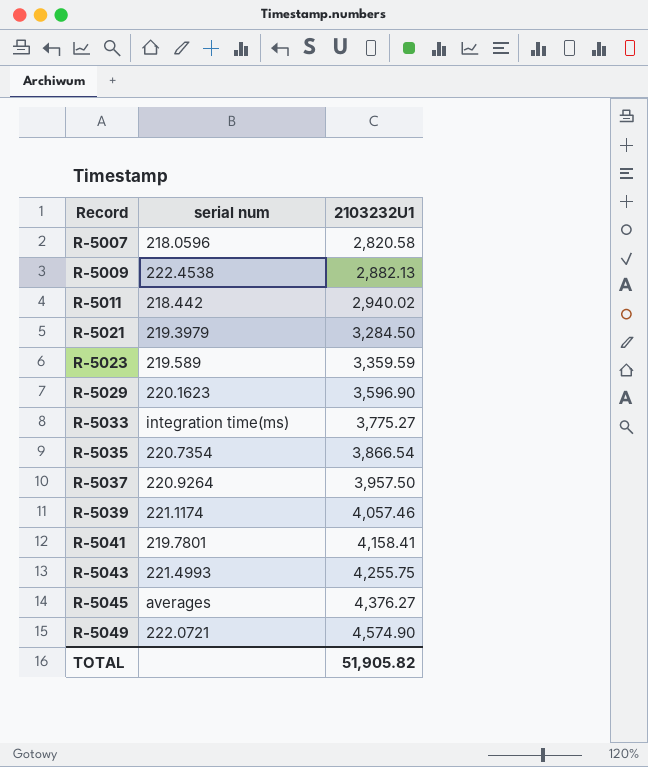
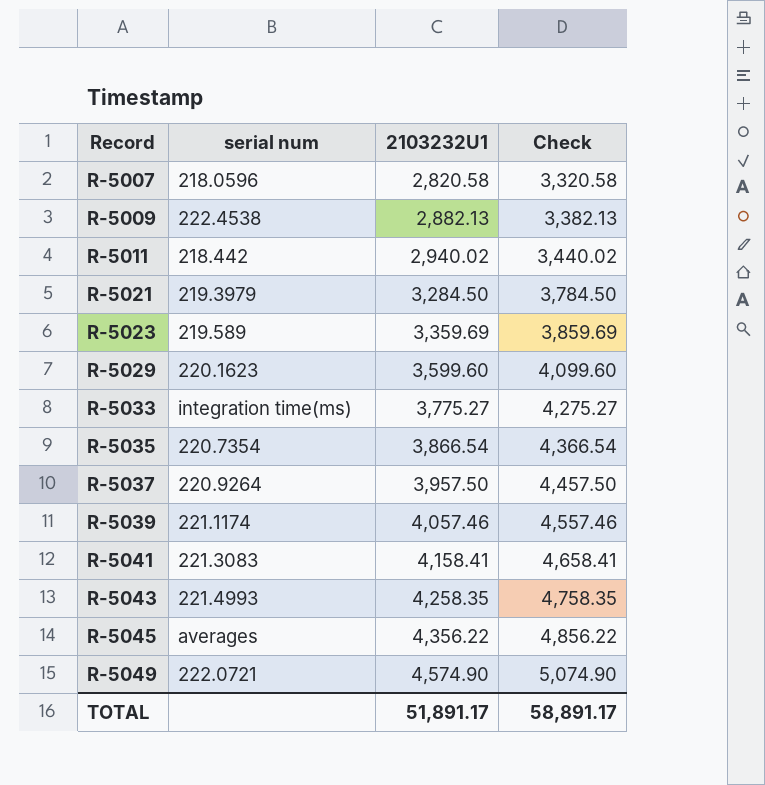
column Check | formula: none -> [2103232U1] + 500
R-5023 | 2103232U1: 3,359.59 -> 3,359.69
R-5029 | 2103232U1: 3,596.90 -> 3,599.60
R-5041 | serial num: 219.7801 -> 221.3083
R-5043 | 2103232U1: 4,255.75 -> 4,258.35
R-5045 | 2103232U1: 4,376.27 -> 4,356.22
TOTAL | 2103232U1: 51,905.82 -> 51,891.17

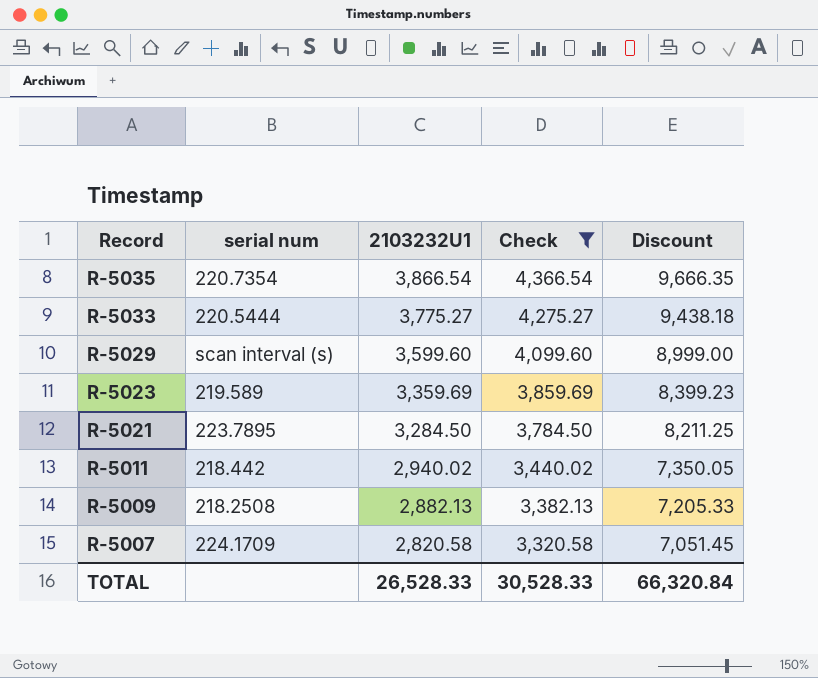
filter: none -> Check <= 4,366.54
row order: Record ascending -> Record descending
column Discount | formula: none -> [2103232U1] * 2.5
R-5033 | serial num: integration time(ms) -> 220.5444
R-5029 | serial num: 220.1623 -> scan interval (s)
R-5021 | serial num: 219.3979 -> 223.7895
R-5009 | serial num: 222.4538 -> 218.2508
R-5007 | serial num: 218.0596 -> 224.1709
TOTAL | 2103232U1: 51,891.17 -> 26,528.33
TOTAL | Check: 58,891.17 -> 30,528.33

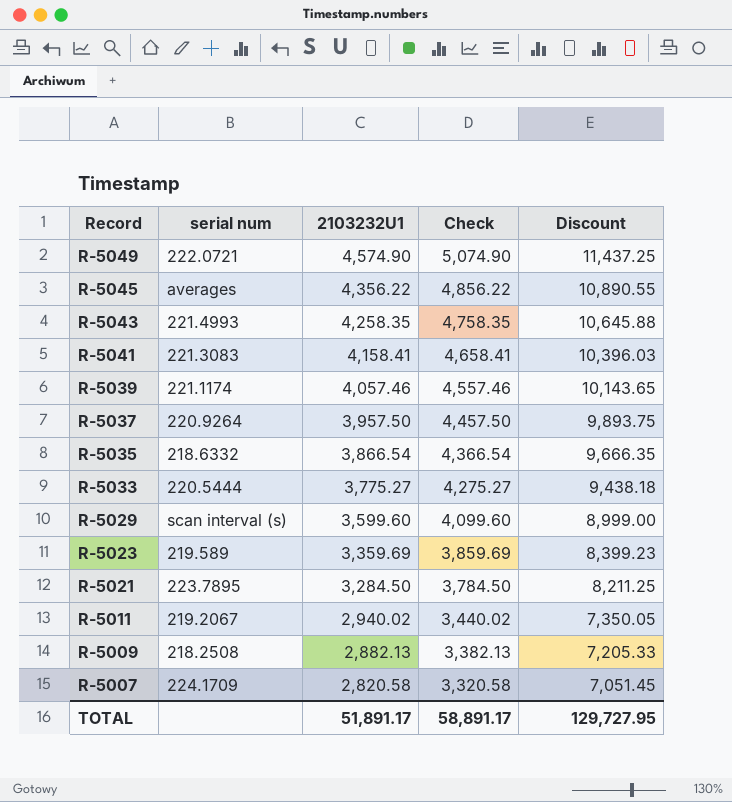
filter: Check <= 4,366.54 -> none
R-5035 | serial num: 220.7354 -> 218.6332
R-5011 | serial num: 218.442 -> 219.2067
TOTAL | 2103232U1: 26,528.33 -> 51,891.17
TOTAL | Check: 30,528.33 -> 58,891.17
TOTAL | Discount: 66,320.84 -> 129,727.95

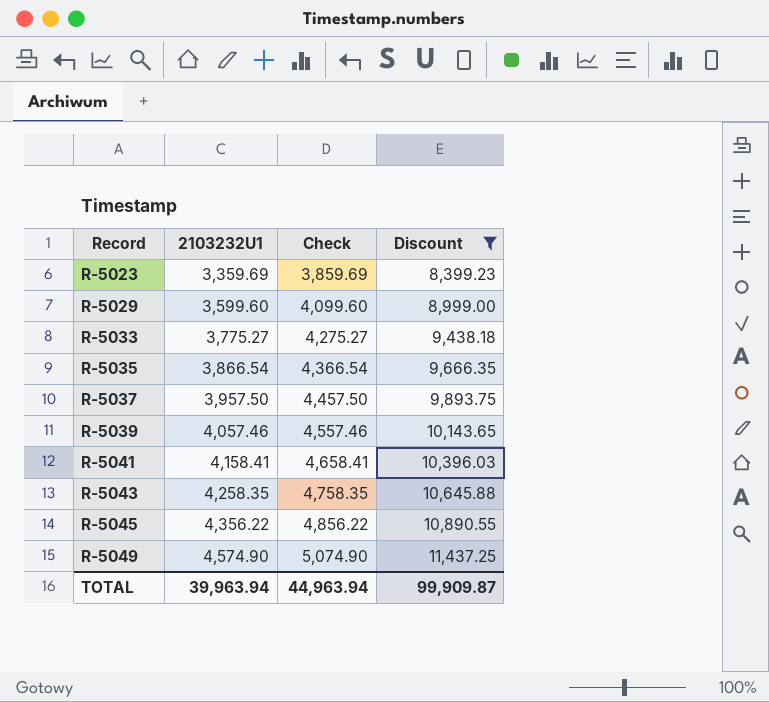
filter: none -> Discount >= 8,399.23
row order: Record descending -> Record ascending
column serial num | position: 2 -> none
TOTAL | 2103232U1: 51,891.17 -> 39,963.94
TOTAL | Check: 58,891.17 -> 44,963.94
TOTAL | Discount: 129,727.95 -> 99,909.87

